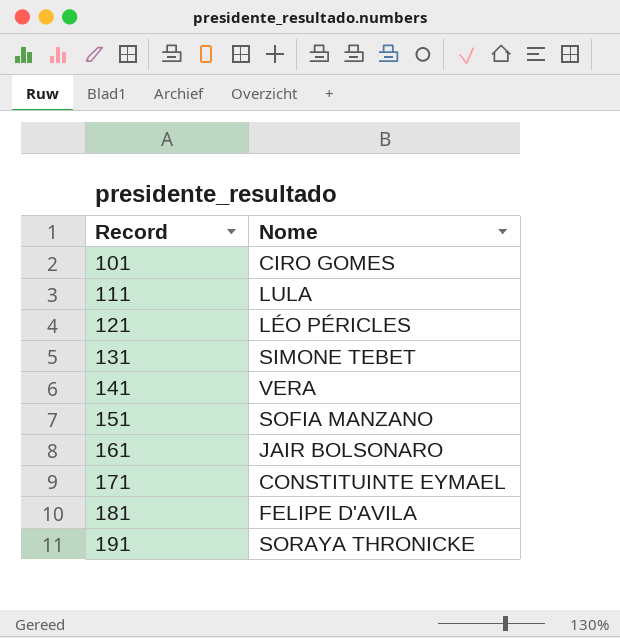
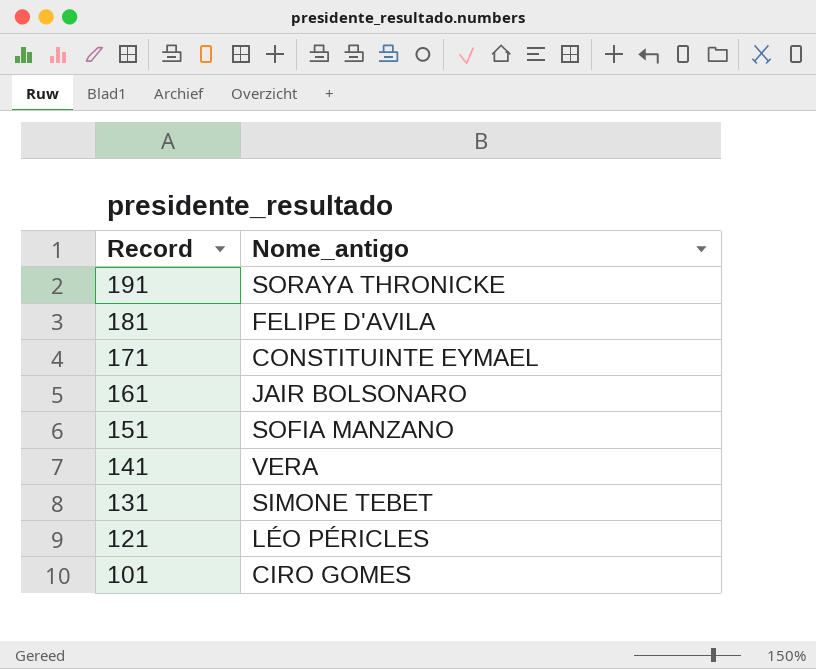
row order: Record ascending -> Record descending
column name: Nome -> Nome_antigo
row 111: LULA -> none

